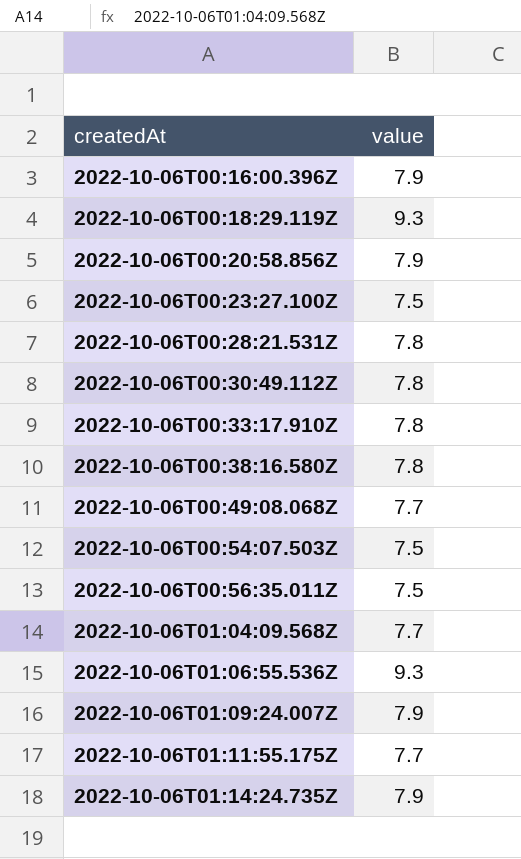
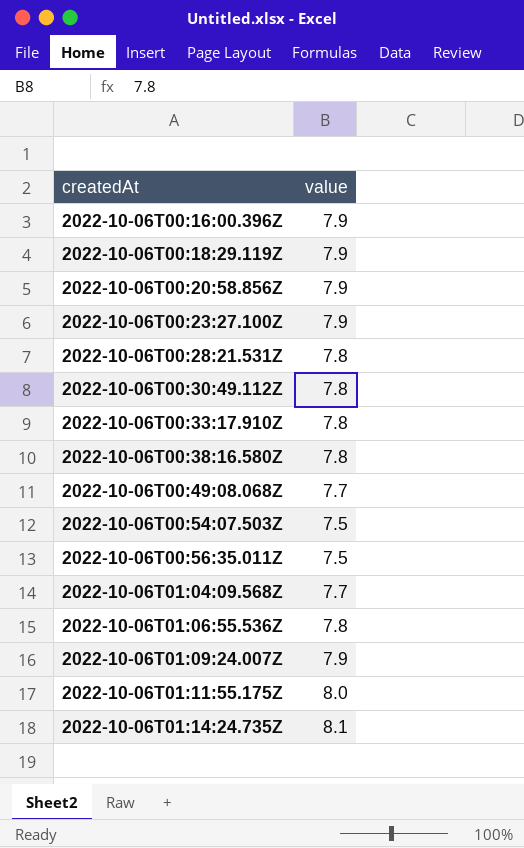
2022-10-06T00:18:29.119Z | value: 9.3 -> 7.9
2022-10-06T00:23:27.100Z | value: 7.5 -> 7.9
2022-10-06T01:06:55.536Z | value: 9.3 -> 7.8
2022-10-06T01:11:55.175Z | value: 7.7 -> 8.0
2022-10-06T01:14:24.735Z | value: 7.9 -> 8.1

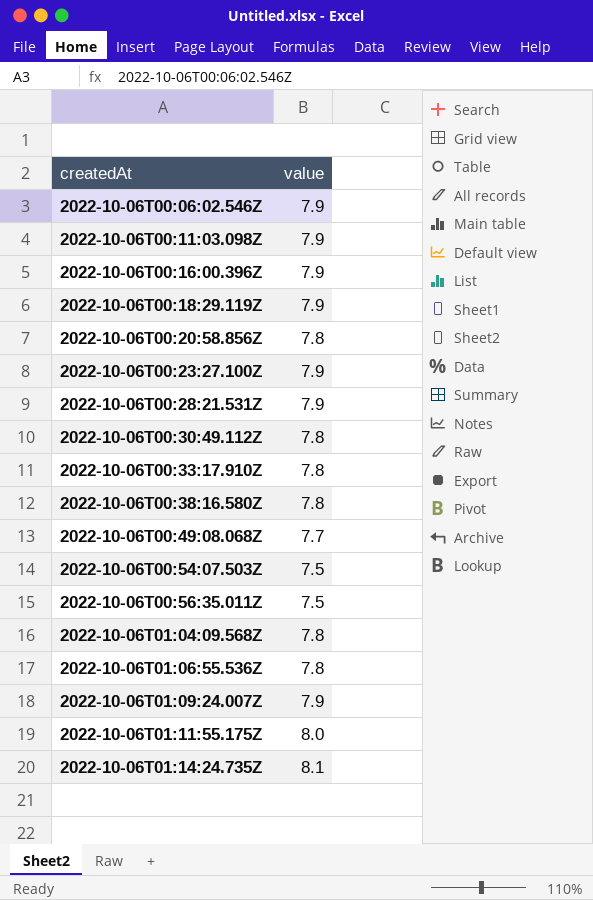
row 2022-10-06T00:06:02.546Z: none -> 7.9
row 2022-10-06T00:11:03.098Z: none -> 7.9
2022-10-06T00:20:58.856Z | value: 7.9 -> 7.8
2022-10-06T00:28:21.531Z | value: 7.8 -> 7.9
2022-10-06T01:04:09.568Z | value: 7.7 -> 7.8

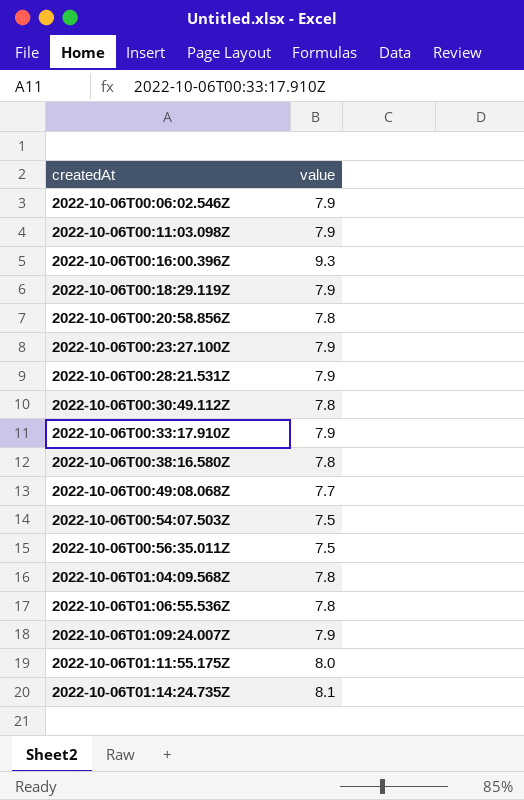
2022-10-06T00:16:00.396Z | value: 7.9 -> 9.3
2022-10-06T00:33:17.910Z | value: 7.8 -> 7.9

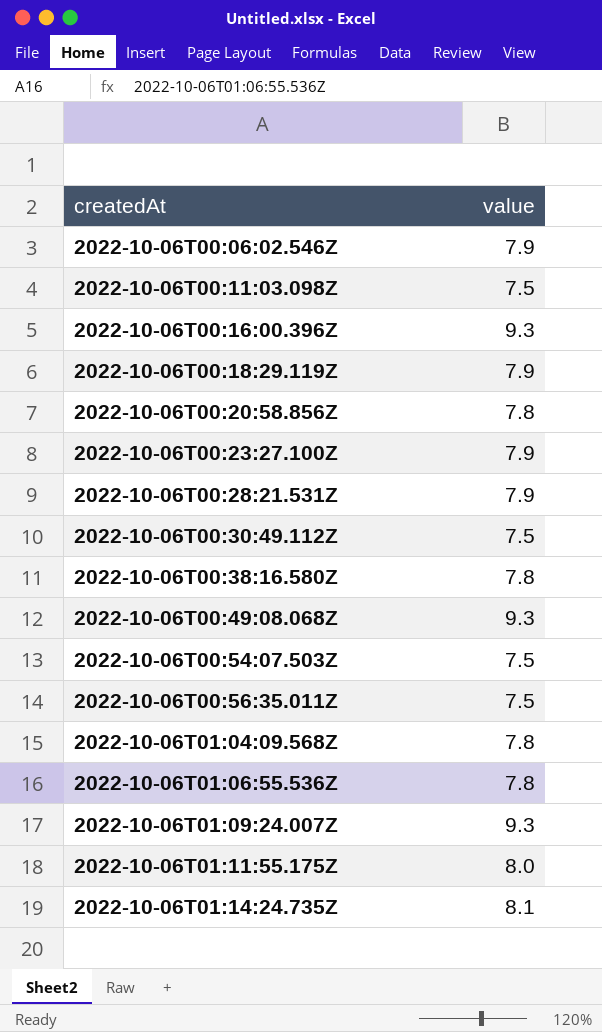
row 2022-10-06T00:33:17.910Z: 7.9 -> none
2022-10-06T00:11:03.098Z | value: 7.9 -> 7.5
2022-10-06T00:30:49.112Z | value: 7.8 -> 7.5
2022-10-06T00:49:08.068Z | value: 7.7 -> 9.3
2022-10-06T01:09:24.007Z | value: 7.9 -> 9.3

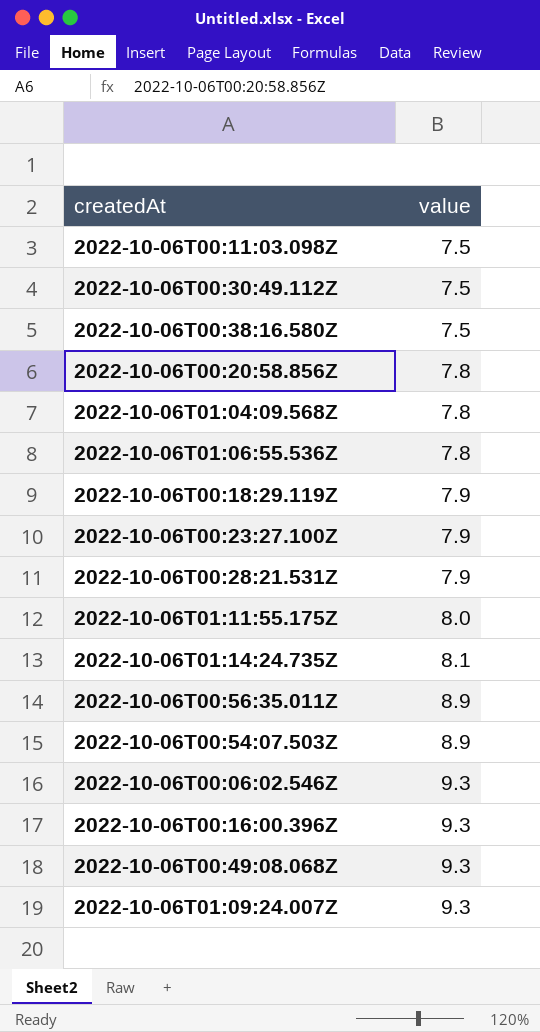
row order: createdAt ascending -> value ascending
2022-10-06T00:38:16.580Z | value: 7.8 -> 7.5
2022-10-06T00:56:35.011Z | value: 7.5 -> 8.9
2022-10-06T00:54:07.503Z | value: 7.5 -> 8.9
2022-10-06T00:06:02.546Z | value: 7.9 -> 9.3

